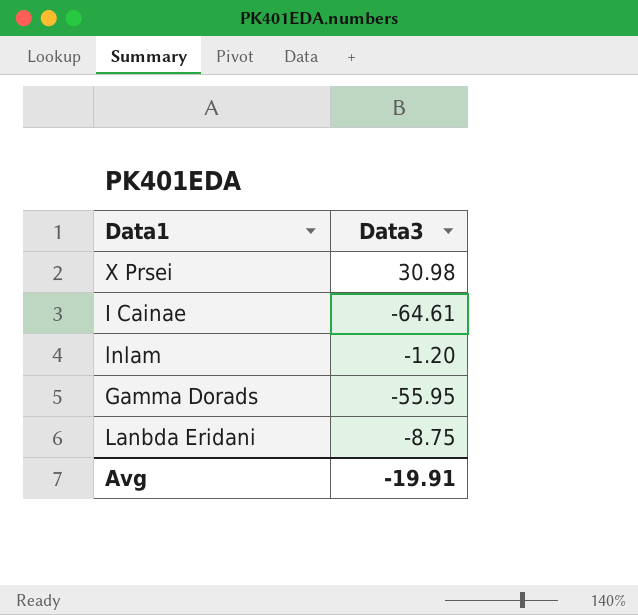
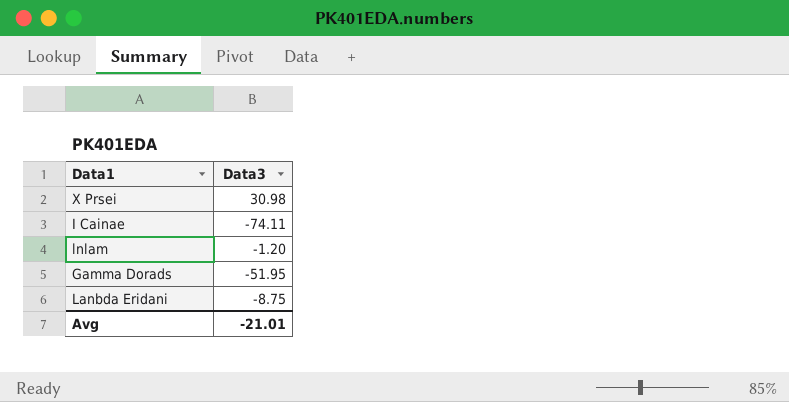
I Cainae | Data3: -64.61 -> -74.11
Gamma Dorads | Data3: -55.95 -> -51.95
Avg | Data3: -19.91 -> -21.01

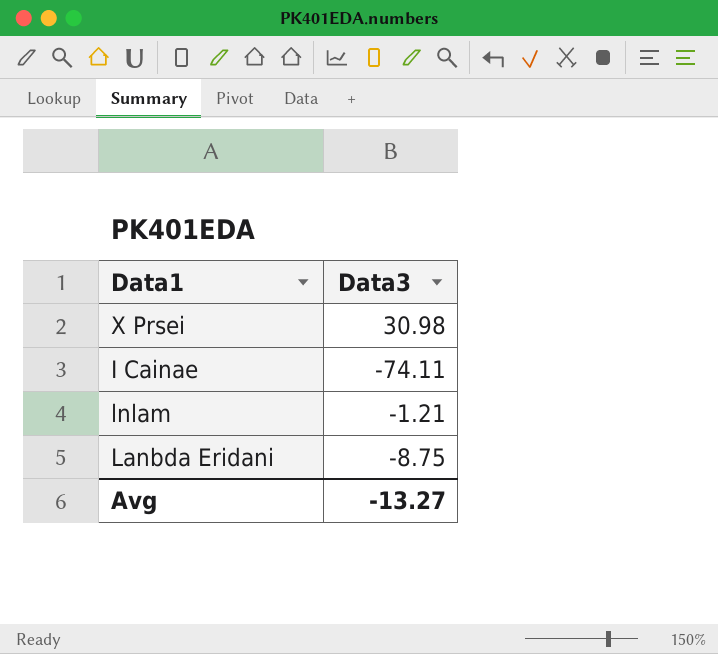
row Gamma Dorads: -51.95 -> none
lnlam | Data3: -1.20 -> -1.21
Avg | Data3: -21.01 -> -13.27

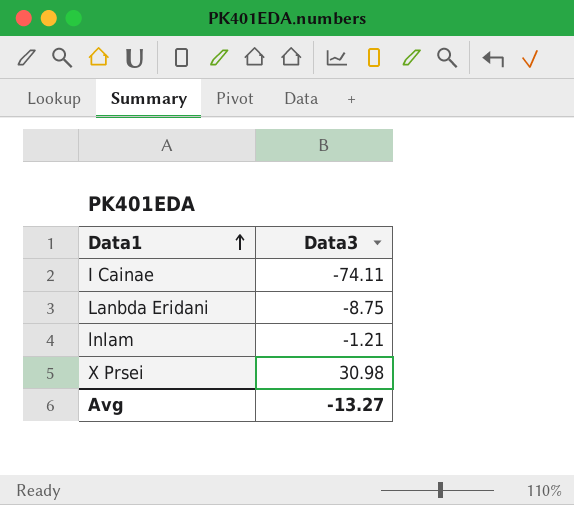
row order: none -> Data1 ascending

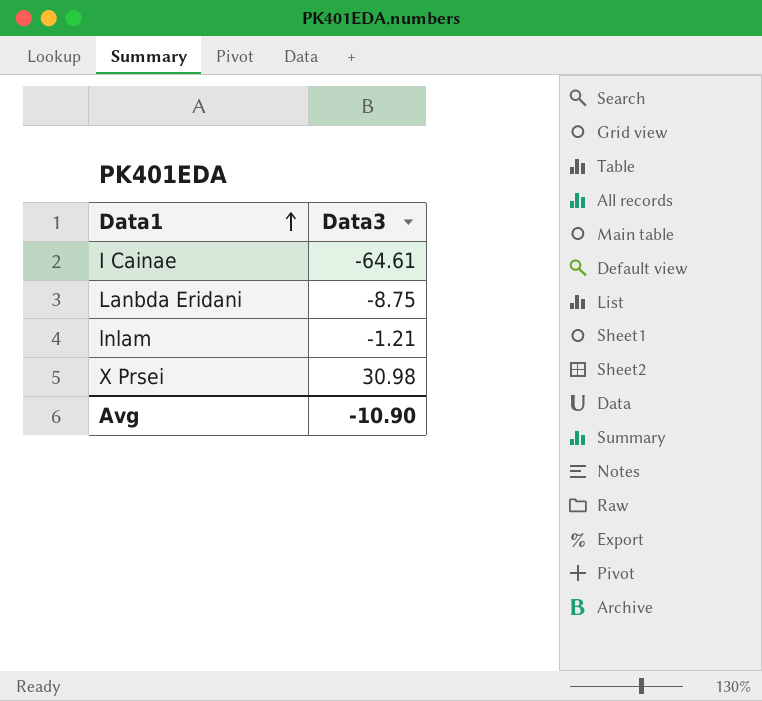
I Cainae | Data3: -74.11 -> -64.61
Avg | Data3: -13.27 -> -10.90

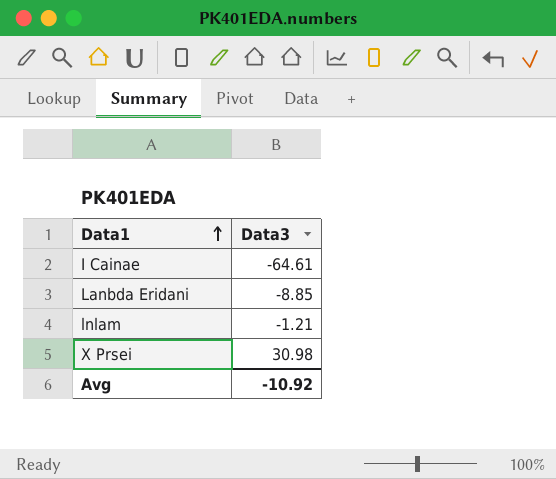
Lanbda Eridani | Data3: -8.75 -> -8.85
Avg | Data3: -10.90 -> -10.92

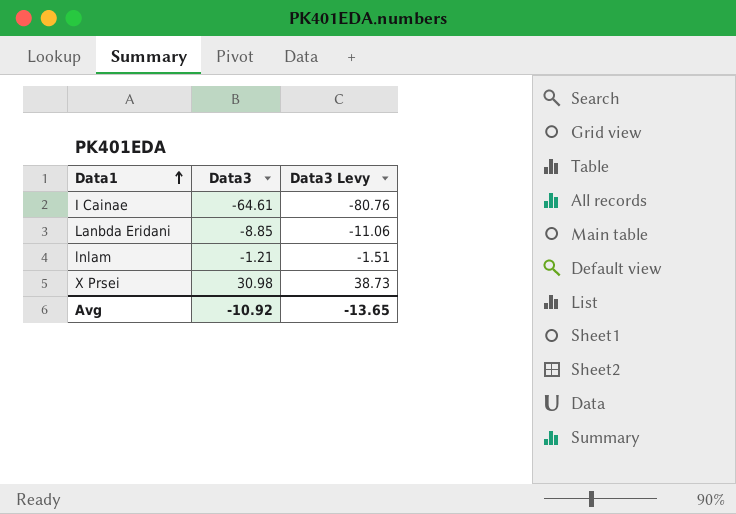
column Data3 Levy | formula: none -> [Data3] * 1.25

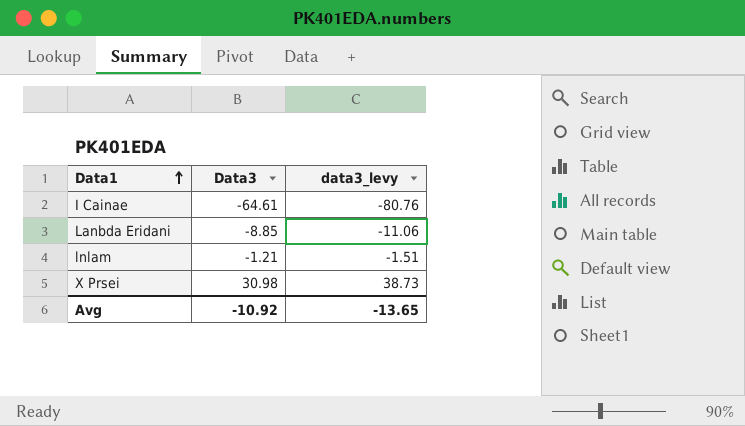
column name: Data3 Levy -> data3_levy

